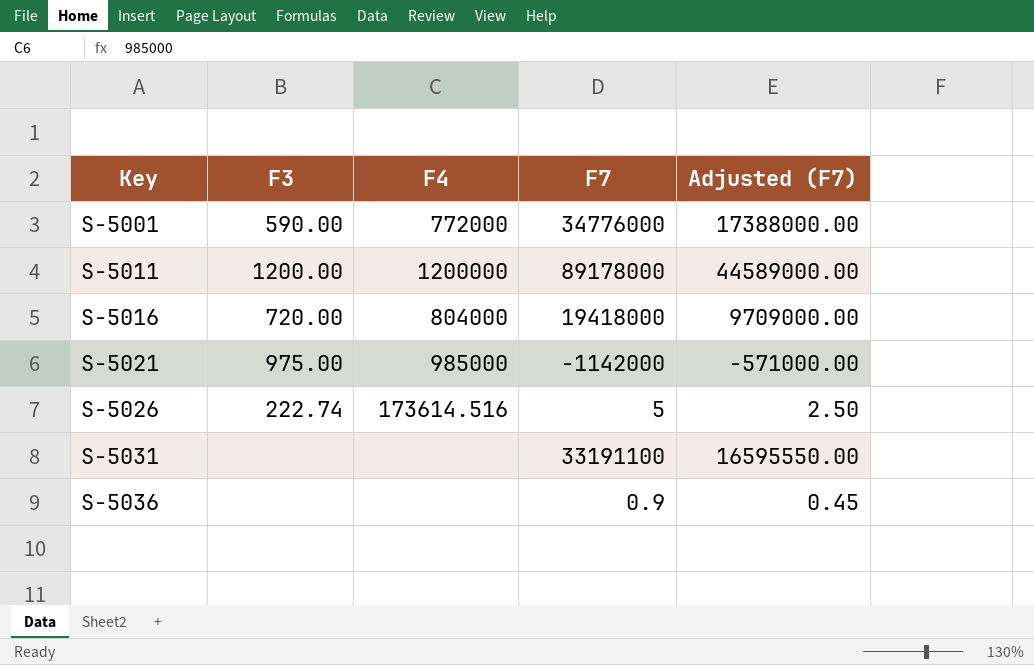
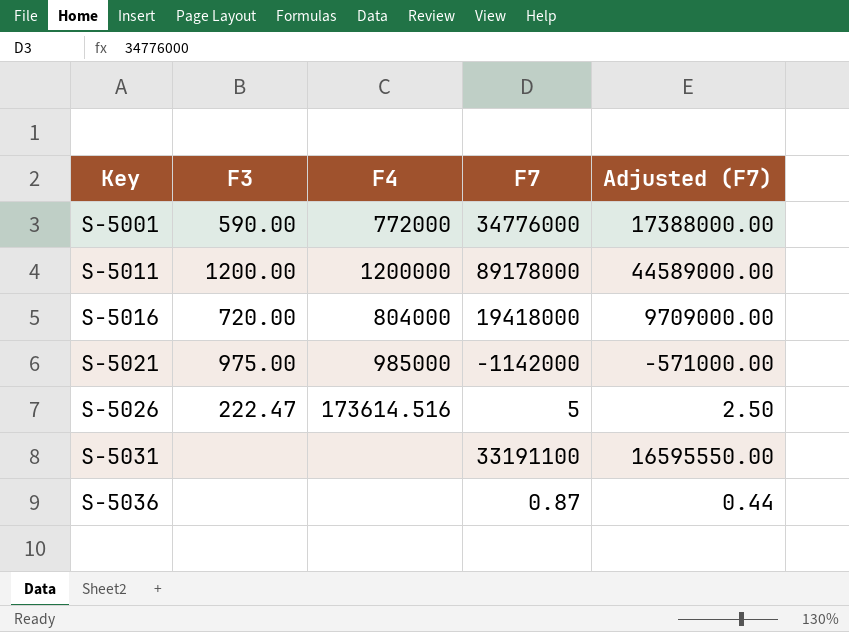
S-5026 | F3: 222.74 -> 222.47
S-5036 | F7: 0.9 -> 0.87
S-5036 | Adjusted (F7): 0.45 -> 0.44

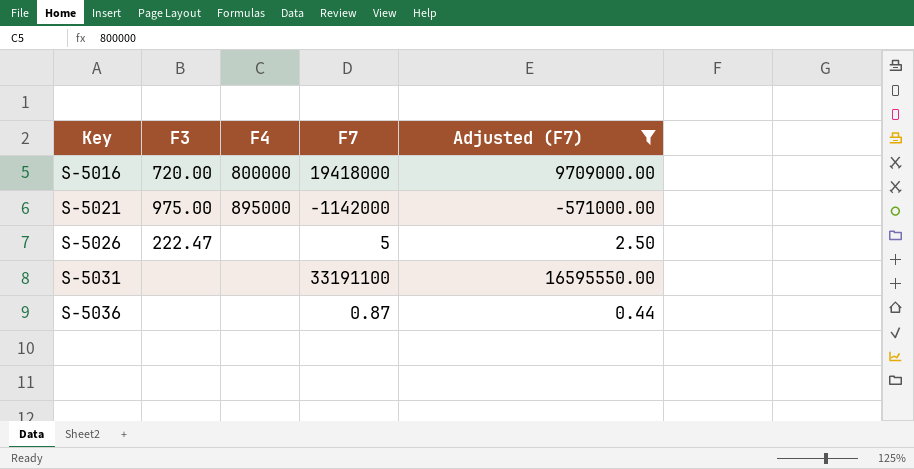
filter: none -> Adjusted (F7) <= 16595550.00
S-5016 | F4: 804000 -> 800000
S-5021 | F4: 985000 -> 895000
S-5026 | F4: 173614.516 -> none

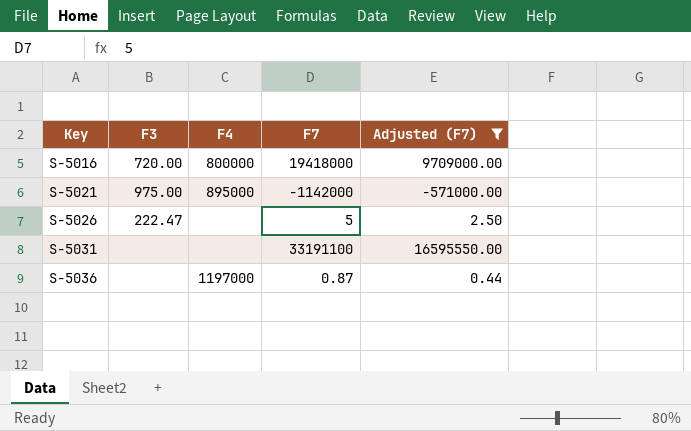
S-5036 | F4: none -> 1197000

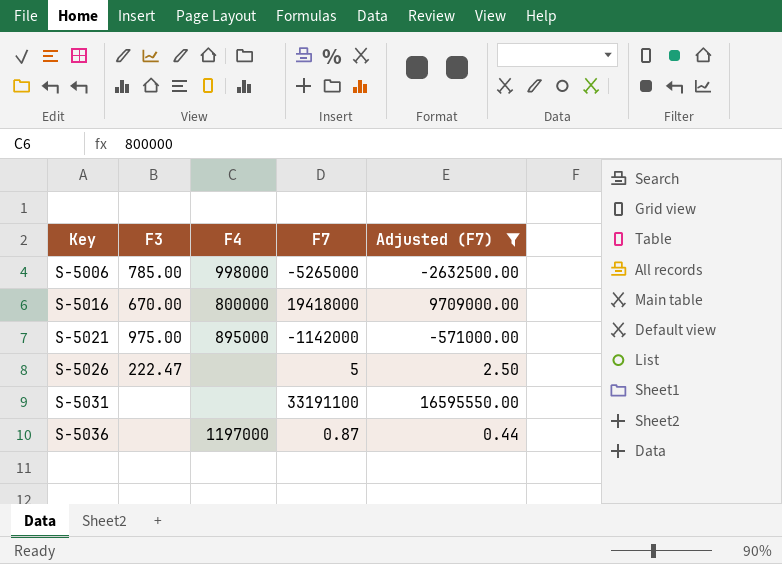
row S-5006: none -> 785.00 | 998000 | -5265000 | -2632500.00
S-5016 | F3: 720.00 -> 670.00

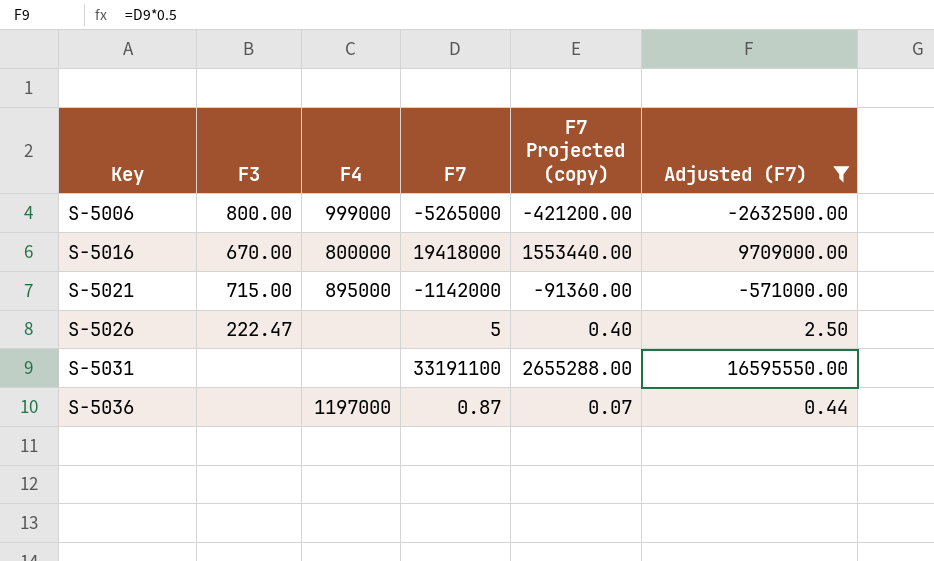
column F7 Projected (copy) | formula: none -> [F7] * 0.08
S-5006 | F3: 785.00 -> 800.00
S-5006 | F4: 998000 -> 999000
S-5021 | F3: 975.00 -> 715.00

